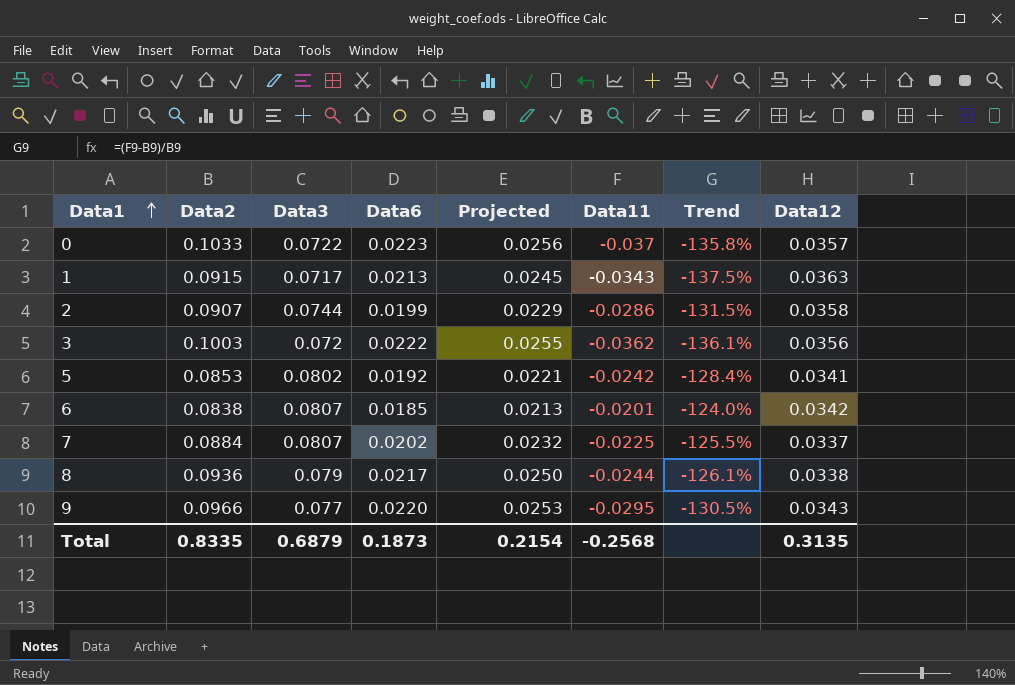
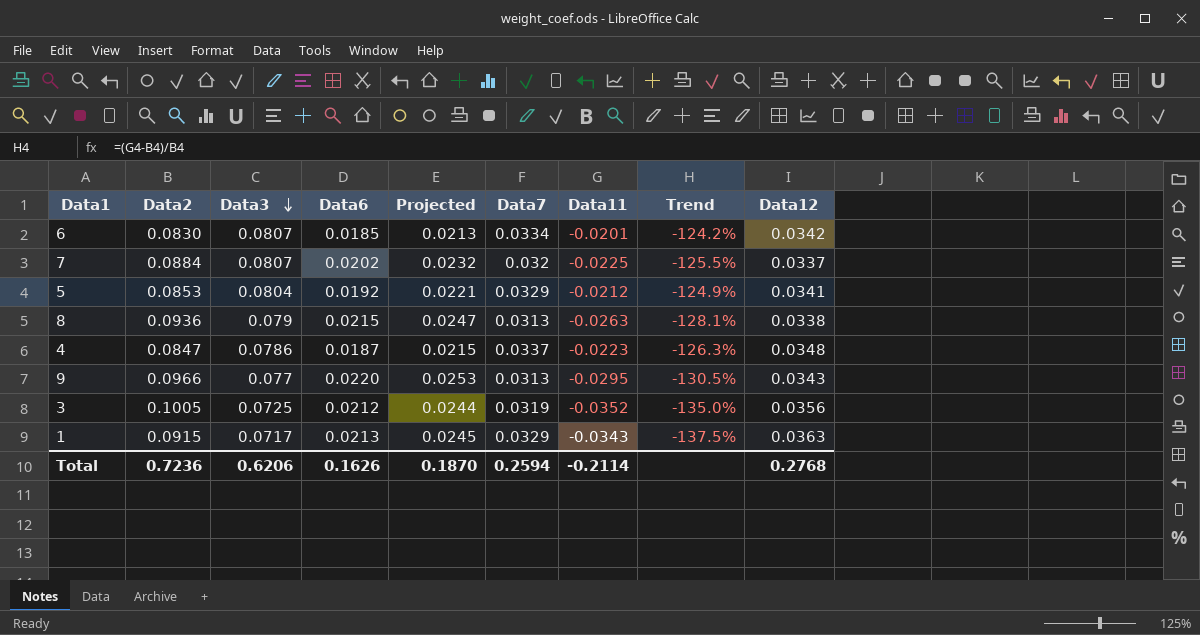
row order: Data1 ascending -> Data3 descending
column Data7 | position: none -> 6
row 0: 0.1033 | 0.0722 | 0.0223 | 0.0256 | -0.037 | -135.8% | 0.0357 -> none
row 2: 0.0907 | 0.0744 | 0.0199 | 0.0229 | -0.0286 | -131.5% | 0.0358 -> none
6 | Data2: 0.0838 -> 0.0830
6 | Trend: -124.0% -> -124.2%
5 | Data3: 0.0802 -> 0.0804
5 | Data11: -0.0242 -> -0.0212
5 | Trend: -128.4% -> -124.9%
8 | Data6: 0.0217 -> 0.0215
8 | Projected: 0.0250 -> 0.0247
8 | Data11: -0.0244 -> -0.0263
8 | Trend: -126.1% -> -128.1%
row 4: none -> 0.0847 | 0.0786 | 0.0187 | 0.0215 | 0.0337 | -0.0223 | -126.3% | 0.0348
3 | Data2: 0.1003 -> 0.1005
3 | Data3: 0.072 -> 0.0725
3 | Data6: 0.0222 -> 0.0212
3 | Projected: 0.0255 -> 0.0244
3 | Data11: -0.0362 -> -0.0352
3 | Trend: -136.1% -> -135.0%
Total | Data2: 0.8335 -> 0.7236
Total | Data3: 0.6879 -> 0.6206
Total | Data6: 0.1873 -> 0.1626
Total | Projected: 0.2154 -> 0.1870
Total | Data11: -0.2568 -> -0.2114
Total | Data12: 0.3135 -> 0.2768

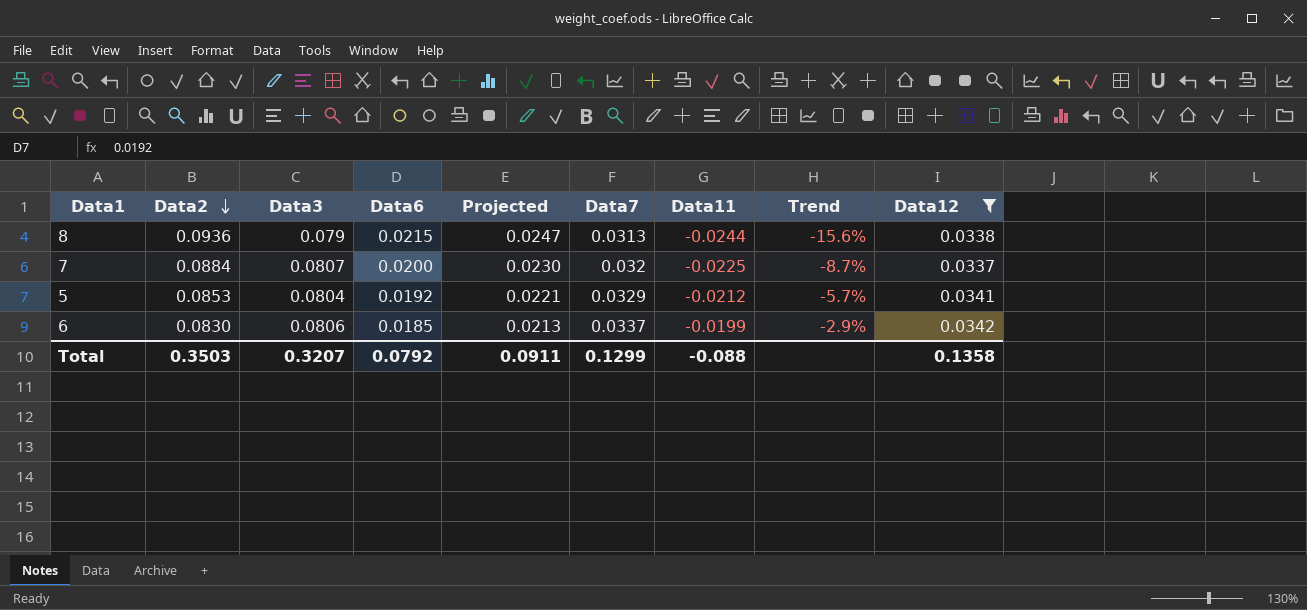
filter: none -> Data12 <= 0.0342
row order: Data3 descending -> Data2 descending
column Trend | formula: ([Data11] - [Data2]) / [Data2] -> ([Data3] - [Data2]) / [Data2]
8 | Data11: -0.0263 -> -0.0244
7 | Data6: 0.0202 -> 0.0200
7 | Projected: 0.0232 -> 0.0230
6 | Data3: 0.0807 -> 0.0806
6 | Data7: 0.0334 -> 0.0337
6 | Data11: -0.0201 -> -0.0199
Total | Data2: 0.7236 -> 0.3503
Total | Data3: 0.6206 -> 0.3207
Total | Data6: 0.1626 -> 0.0792
Total | Projected: 0.1870 -> 0.0911
Total | Data7: 0.2594 -> 0.1299
Total | Data11: -0.2114 -> -0.088
Total | Data12: 0.2768 -> 0.1358

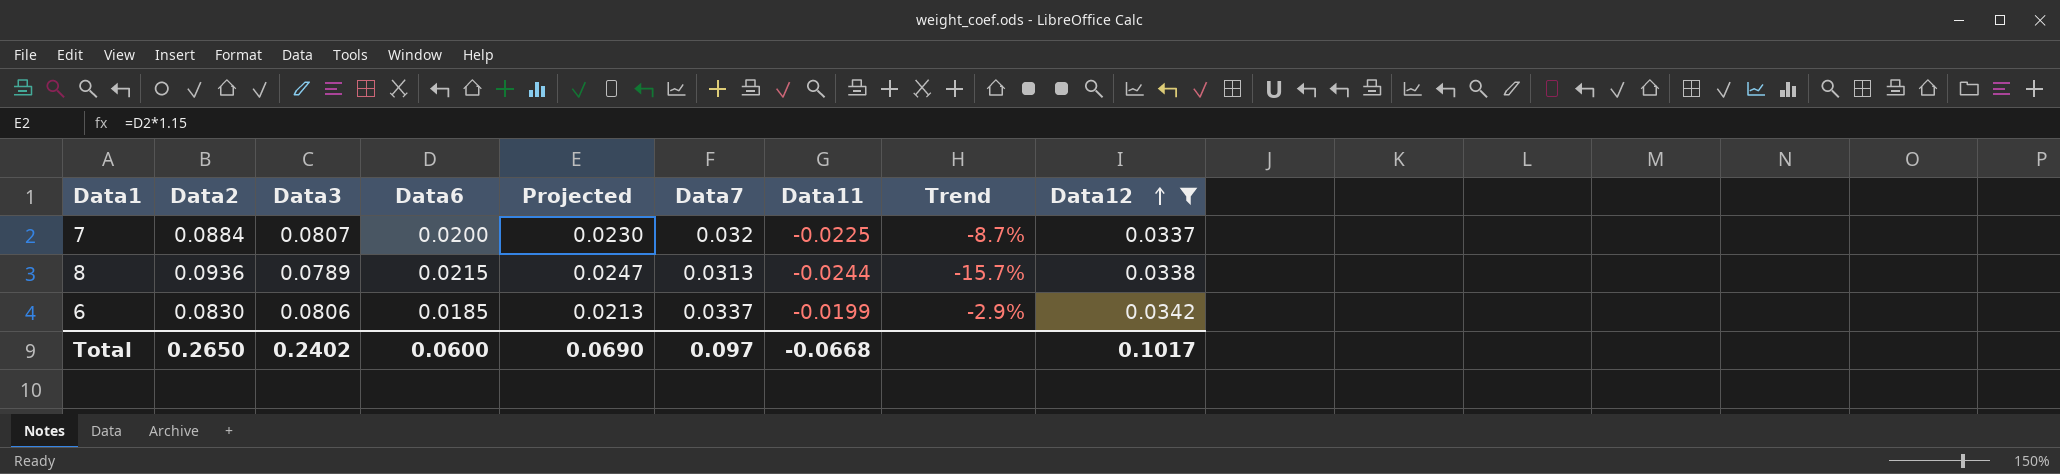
row order: Data2 descending -> Data12 ascending
row 5: 0.0853 | 0.0804 | 0.0192 | 0.0221 | 0.0329 | -0.0212 | -5.7% | 0.0341 -> none
8 | Data3: 0.079 -> 0.0789
8 | Trend: -15.6% -> -15.7%
Total | Data2: 0.3503 -> 0.2650
Total | Data3: 0.3207 -> 0.2402
Total | Data6: 0.0792 -> 0.0600
Total | Projected: 0.0911 -> 0.0690
Total | Data7: 0.1299 -> 0.097
Total | Data11: -0.088 -> -0.0668
Total | Data12: 0.1358 -> 0.1017

